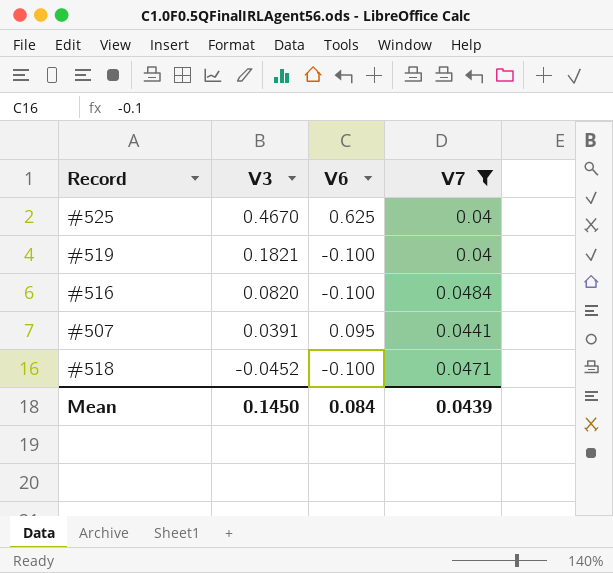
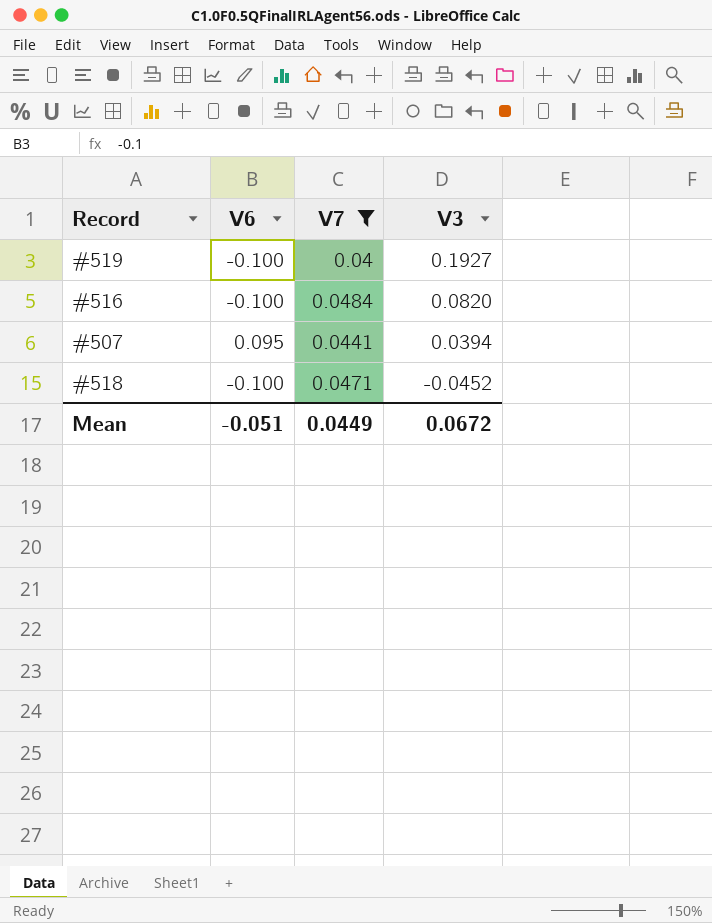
column V3 | position: 2 -> 4
row #525: 0.4670 | 0.625 | 0.04 -> none
#519 | V3: 0.1821 -> 0.1927
#507 | V3: 0.0391 -> 0.0394
Mean | V6: 0.084 -> -0.051
Mean | V7: 0.0439 -> 0.0449
Mean | V3: 0.1450 -> 0.0672

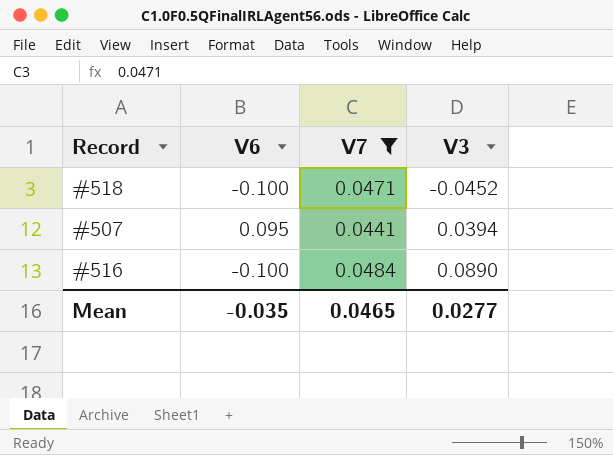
row order: V3 descending -> V3 ascending
row #519: -0.100 | 0.04 | 0.1927 -> none
#516 | V3: 0.0820 -> 0.0890
Mean | V6: -0.051 -> -0.035
Mean | V7: 0.0449 -> 0.0465
Mean | V3: 0.0672 -> 0.0277

